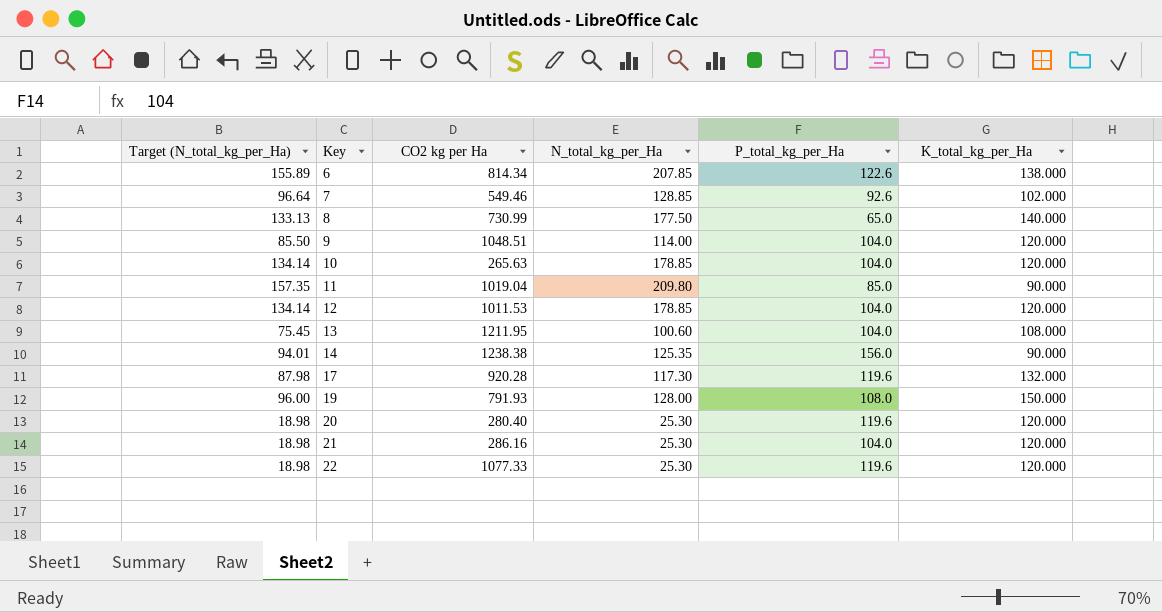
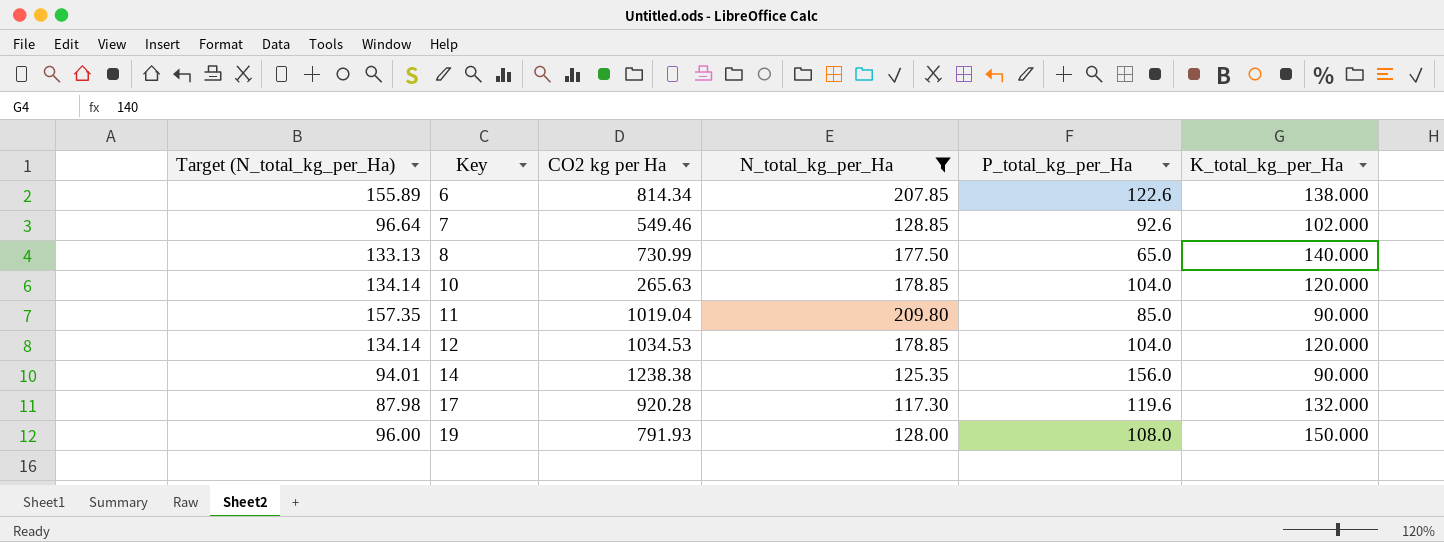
filter: none -> N_total_kg_per_Ha >= 117.30
12 | CO2 kg per Ha: 1011.53 -> 1034.53

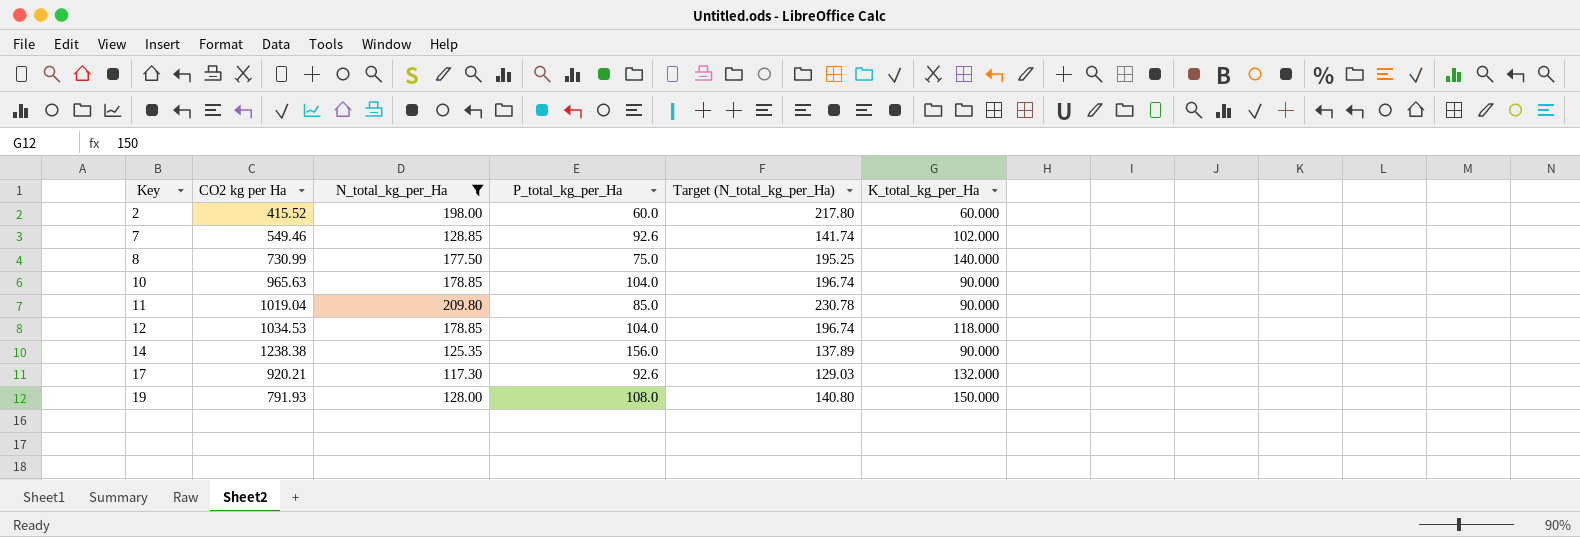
column Target (N_total_kg_per_Ha) | formula: [N_total_kg_per_Ha] * 0.75 -> [N_total_kg_per_Ha] * 1.1
column Target (N_total_kg_per_Ha) | position: 1 -> 5
row 6: 155.89 | 814.34 | 207.85 | 122.6 | 138.000 -> none
row 2: none -> 415.52 | 198.00 | 60.0 | 217.80 | 60.000
8 | P_total_kg_per_Ha: 65.0 -> 75.0
10 | CO2 kg per Ha: 265.63 -> 965.63
10 | K_total_kg_per_Ha: 120.000 -> 90.000
12 | K_total_kg_per_Ha: 120.000 -> 118.000
17 | CO2 kg per Ha: 920.28 -> 920.21
17 | P_total_kg_per_Ha: 119.6 -> 92.6

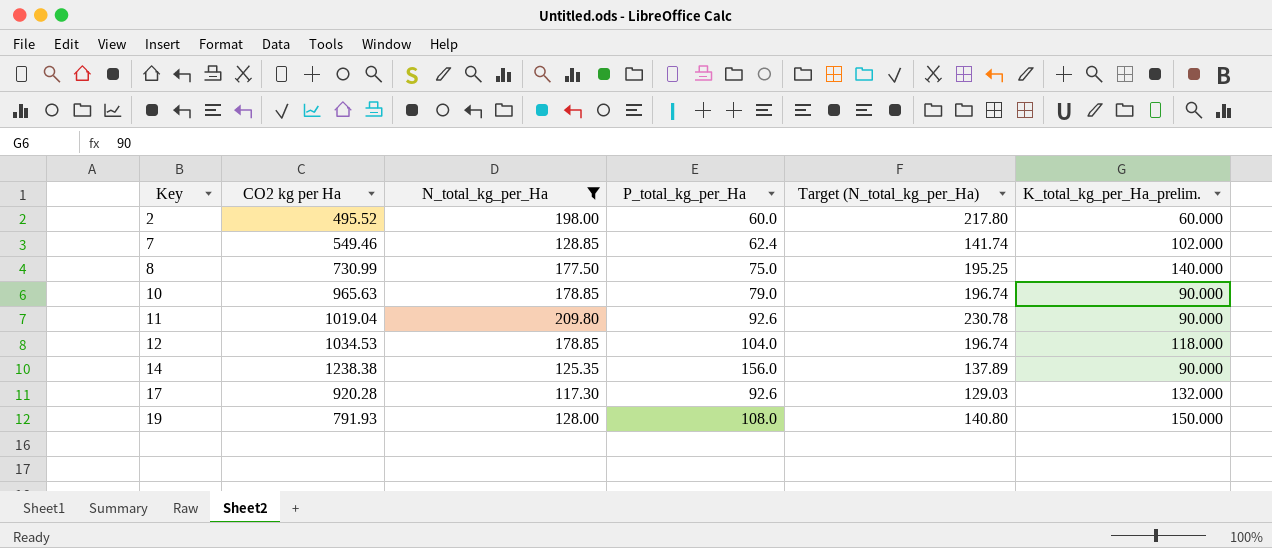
column name: K_total_kg_per_Ha -> K_total_kg_per_Ha_prelim.
2 | CO2 kg per Ha: 415.52 -> 495.52
7 | P_total_kg_per_Ha: 92.6 -> 62.4
10 | P_total_kg_per_Ha: 104.0 -> 79.0
11 | P_total_kg_per_Ha: 85.0 -> 92.6
17 | CO2 kg per Ha: 920.21 -> 920.28

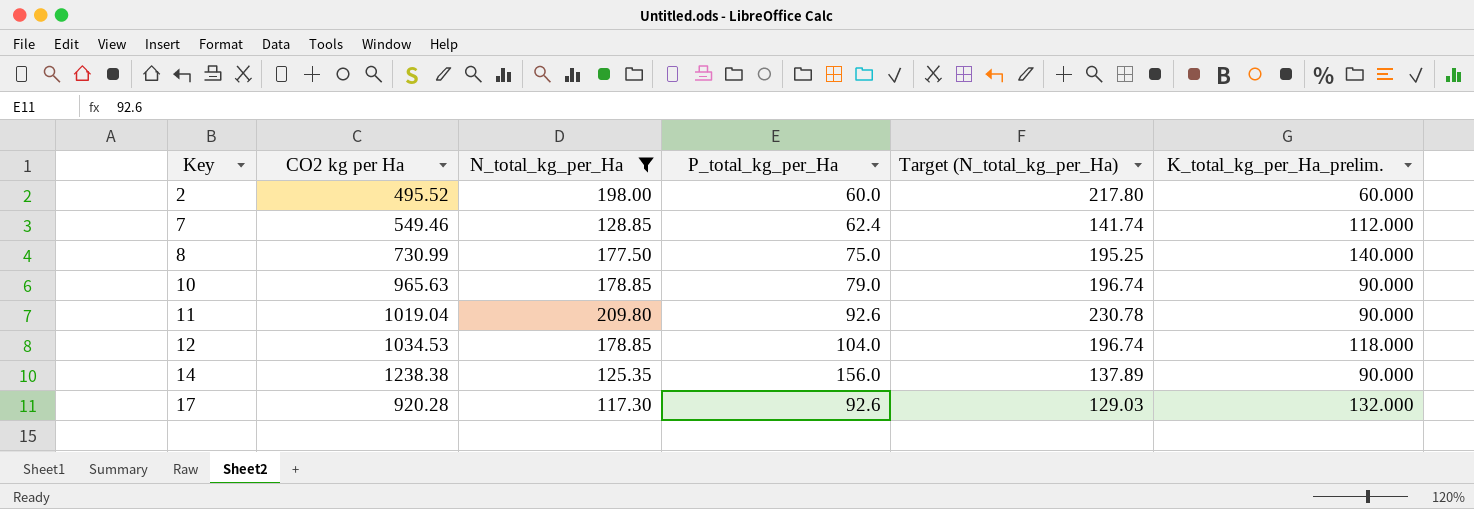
row 19: 791.93 | 128.00 | 108.0 | 140.80 | 150.000 -> none
7 | K_total_kg_per_Ha_prelim.: 102.000 -> 112.000

